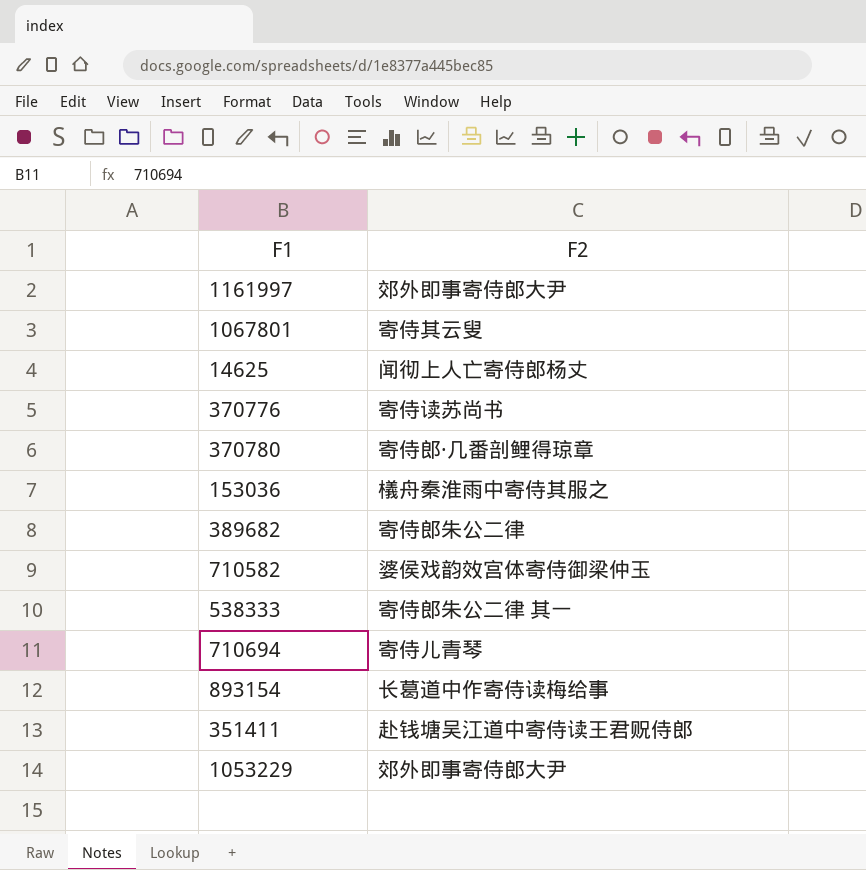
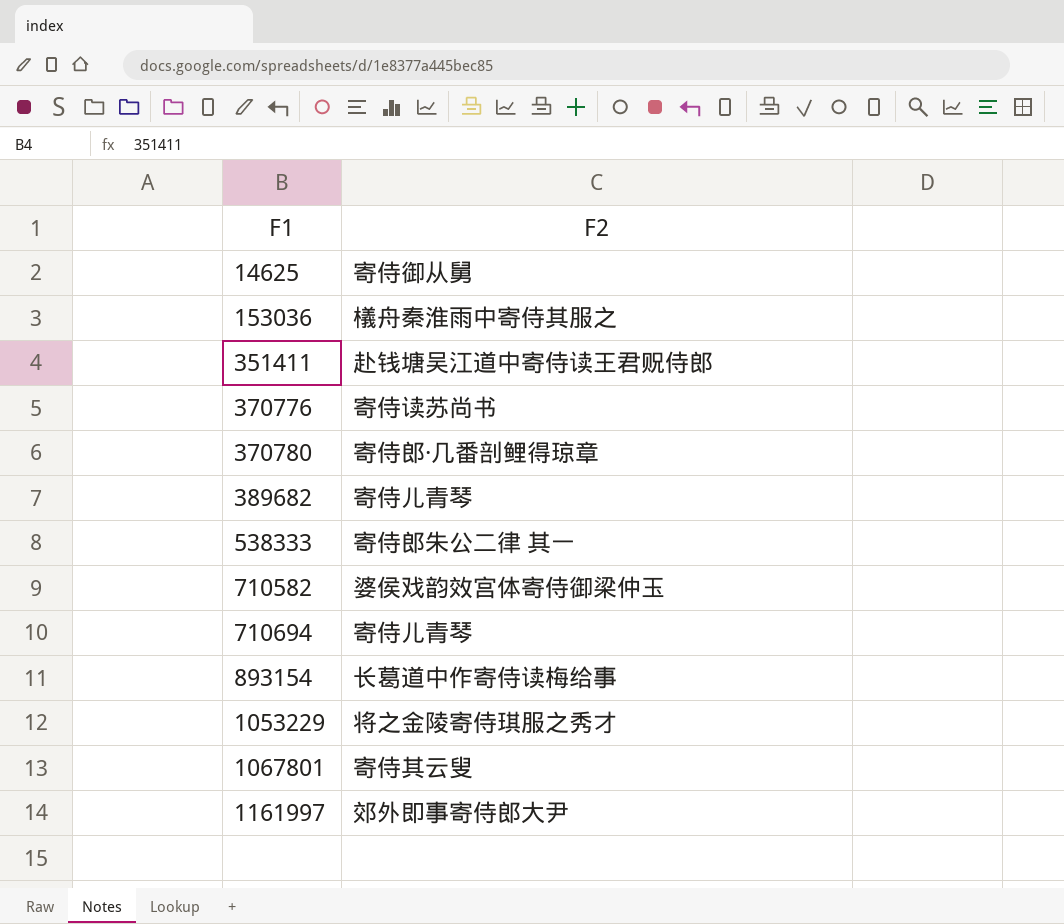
row order: none -> F1 ascending
14625 | F2: 闻彻上人亡寄侍郎杨丈 -> 寄侍御从舅
389682 | F2: 寄侍郎朱公二律 -> 寄侍儿青琴
1053229 | F2: 郊外即事寄侍郎大尹 -> 将之金陵寄侍琪服之秀才

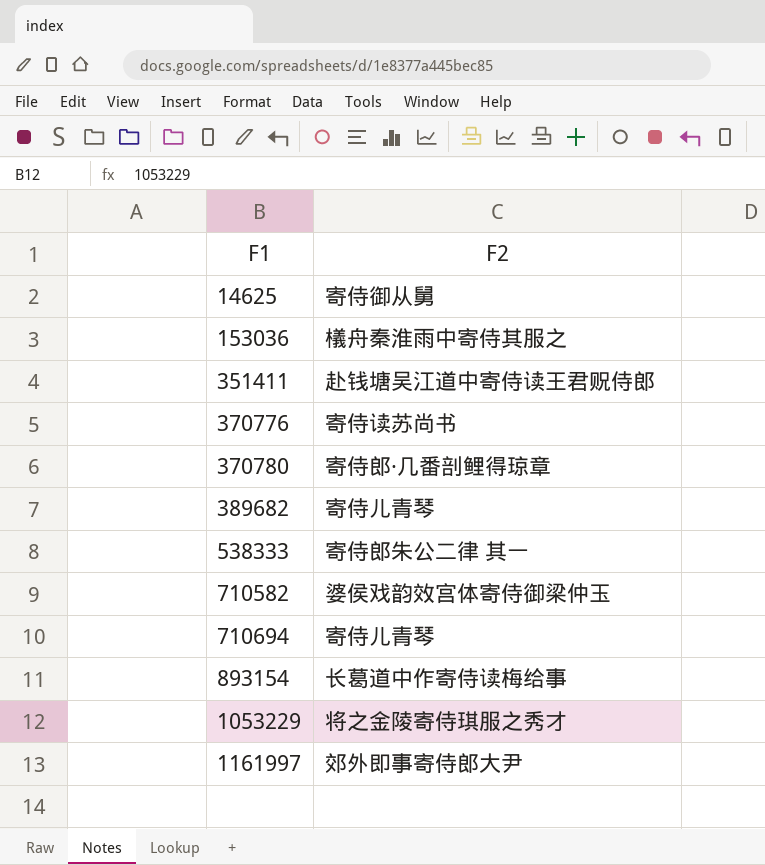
row 1067801: 寄侍其云叟 -> none

